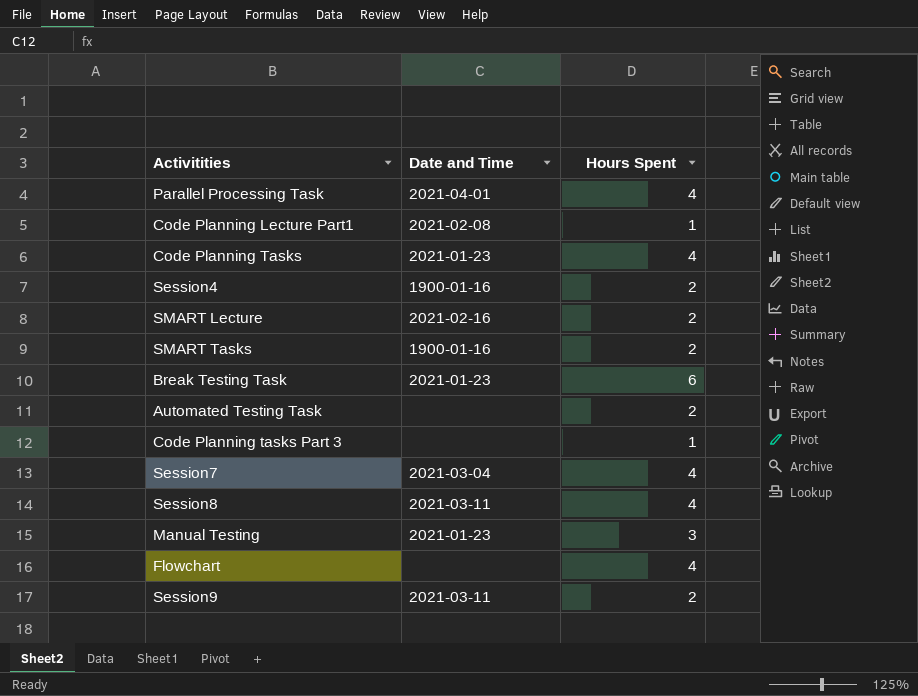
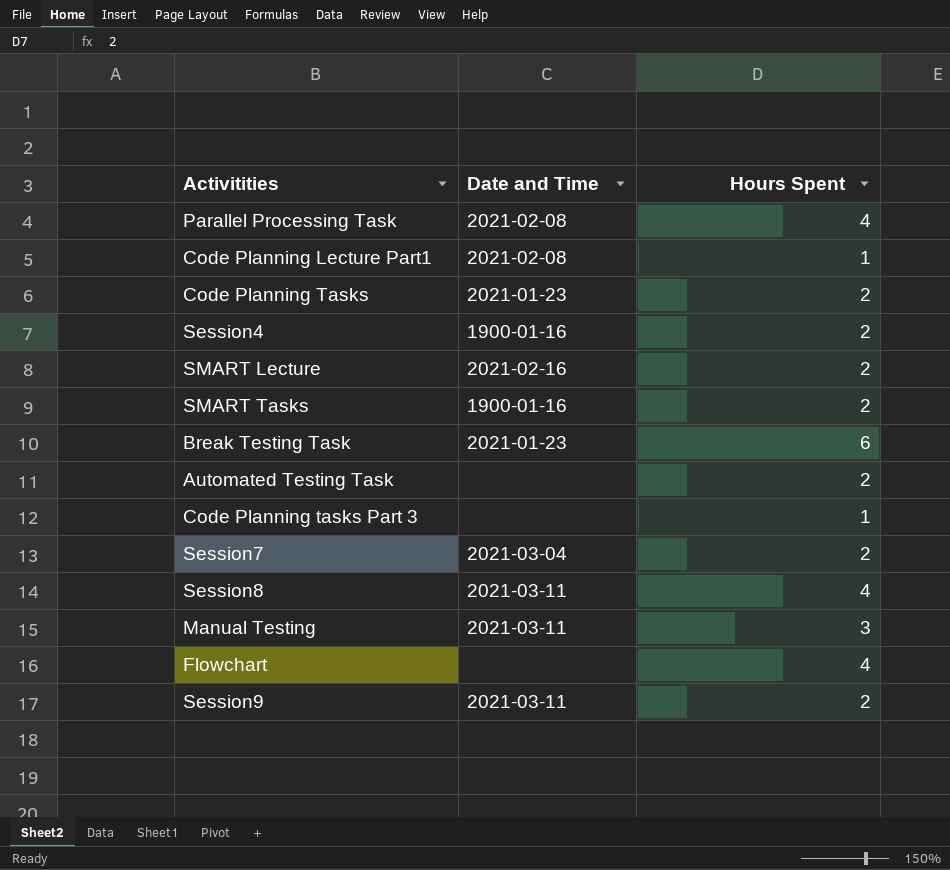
Parallel Processing Task | Date and Time: 2021-04-01 -> 2021-02-08
Code Planning Tasks | Hours Spent: 4 -> 2
Session7 | Hours Spent: 4 -> 2
Manual Testing | Date and Time: 2021-01-23 -> 2021-03-11

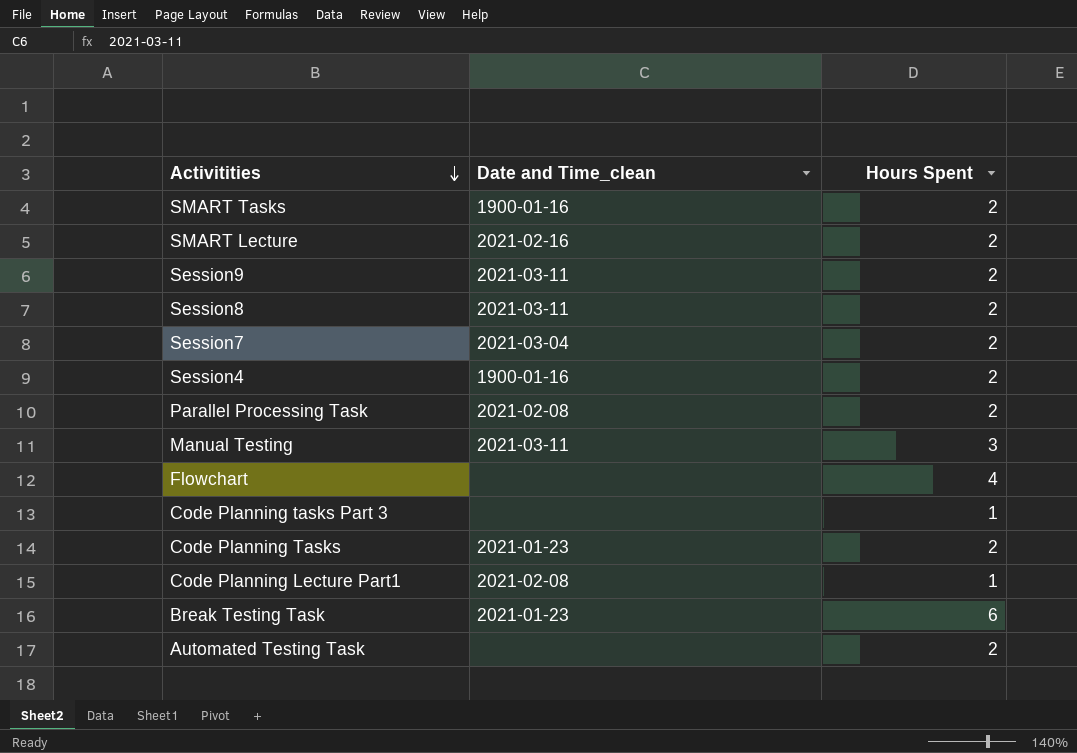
row order: none -> Activitities descending
column name: Date and Time -> Date and Time_clean
Session8 | Hours Spent: 4 -> 2
Parallel Processing Task | Hours Spent: 4 -> 2

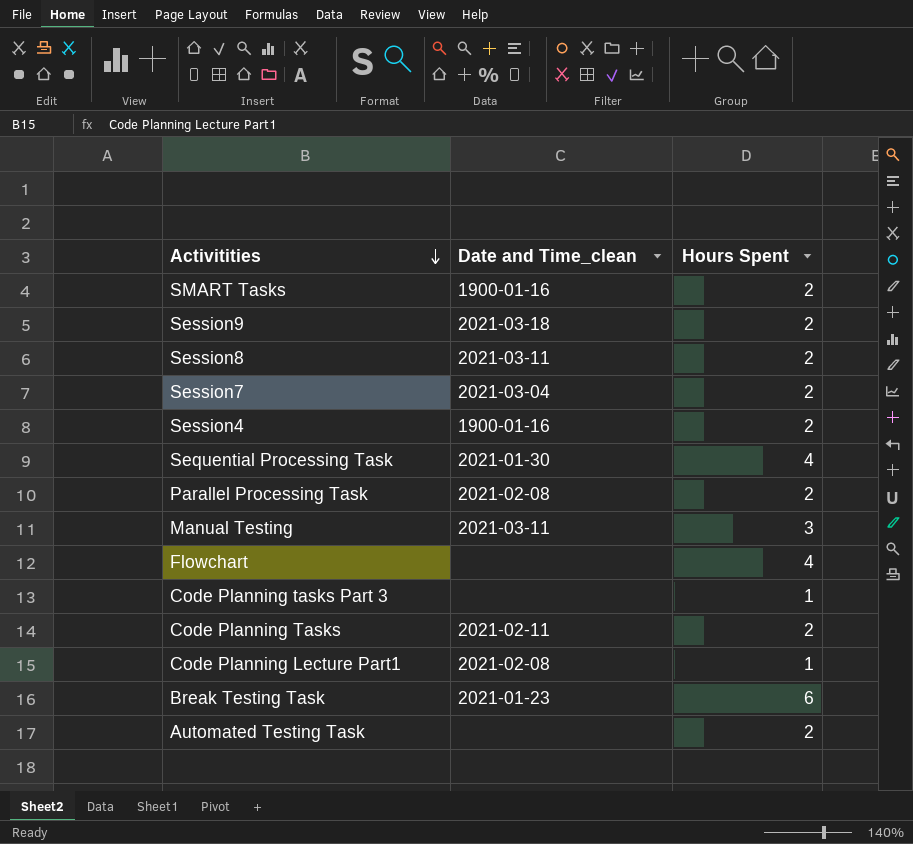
row SMART Lecture: 2021-02-16 | 2 -> none
Session9 | Date and Time_clean: 2021-03-11 -> 2021-03-18
row Sequential Processing Task: none -> 2021-01-30 | 4
Code Planning Tasks | Date and Time_clean: 2021-01-23 -> 2021-02-11

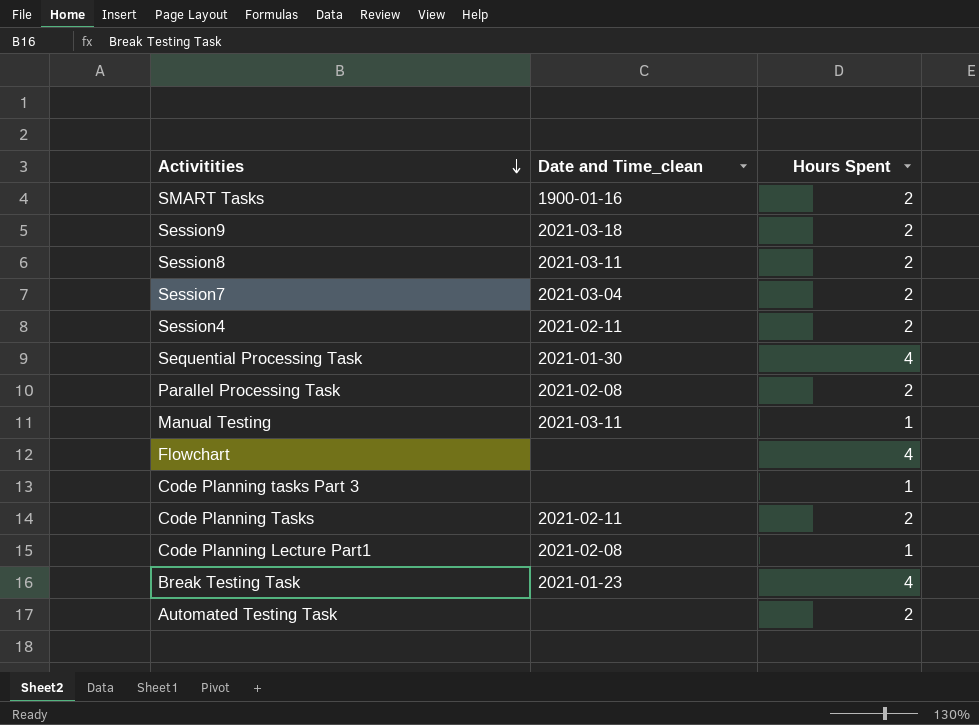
Session4 | Date and Time_clean: 1900-01-16 -> 2021-02-11
Manual Testing | Hours Spent: 3 -> 1
Break Testing Task | Hours Spent: 6 -> 4

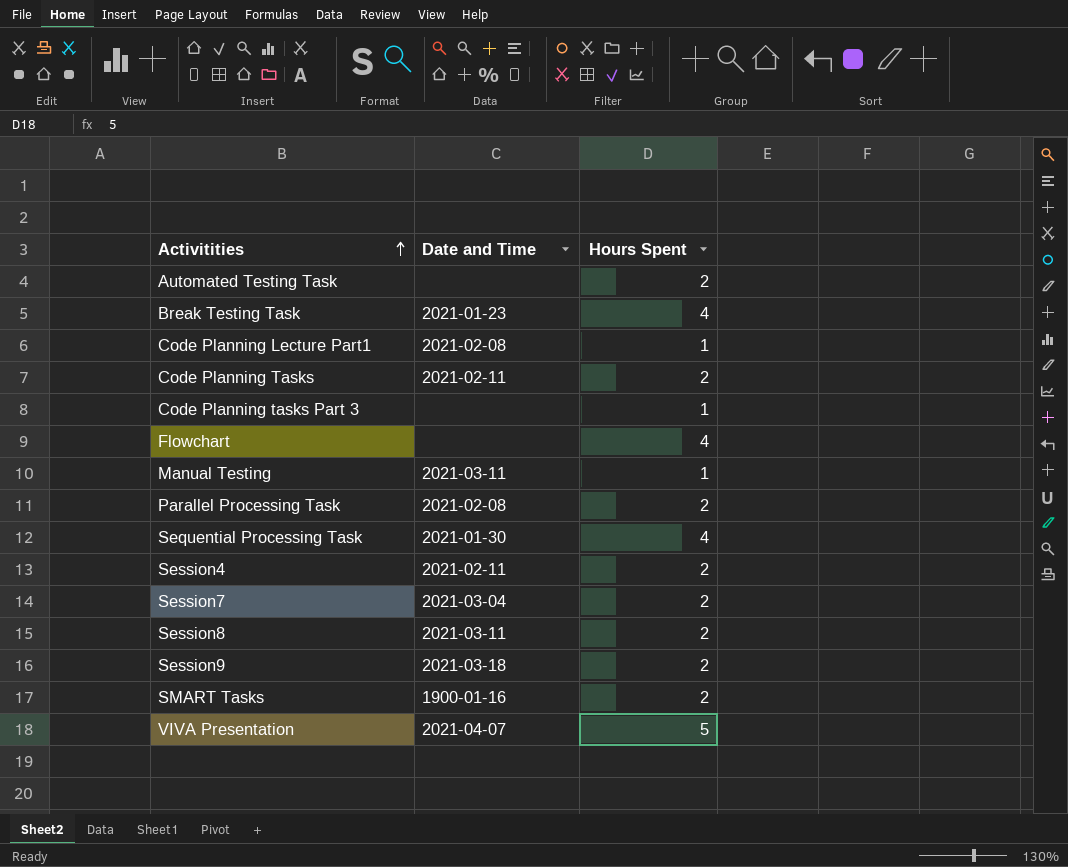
row order: Activitities descending -> Activitities ascending
column name: Date and Time_clean -> Date and Time
row VIVA Presentation: none -> 2021-04-07 | 5

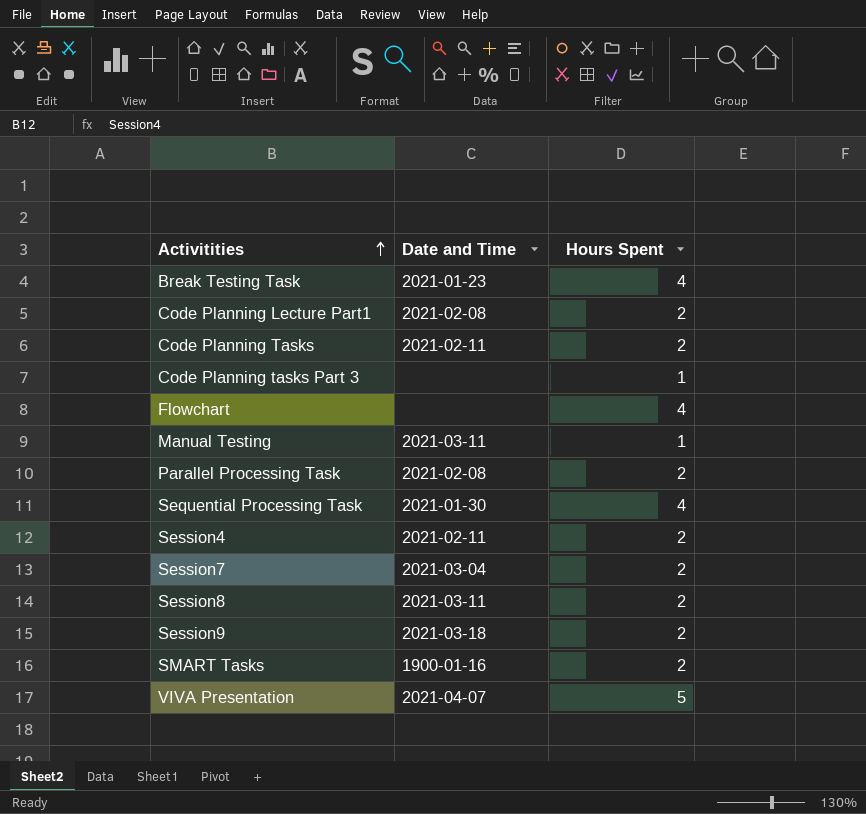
row Automated Testing Task: none | 2 -> none
Code Planning Lecture Part1 | Hours Spent: 1 -> 2

